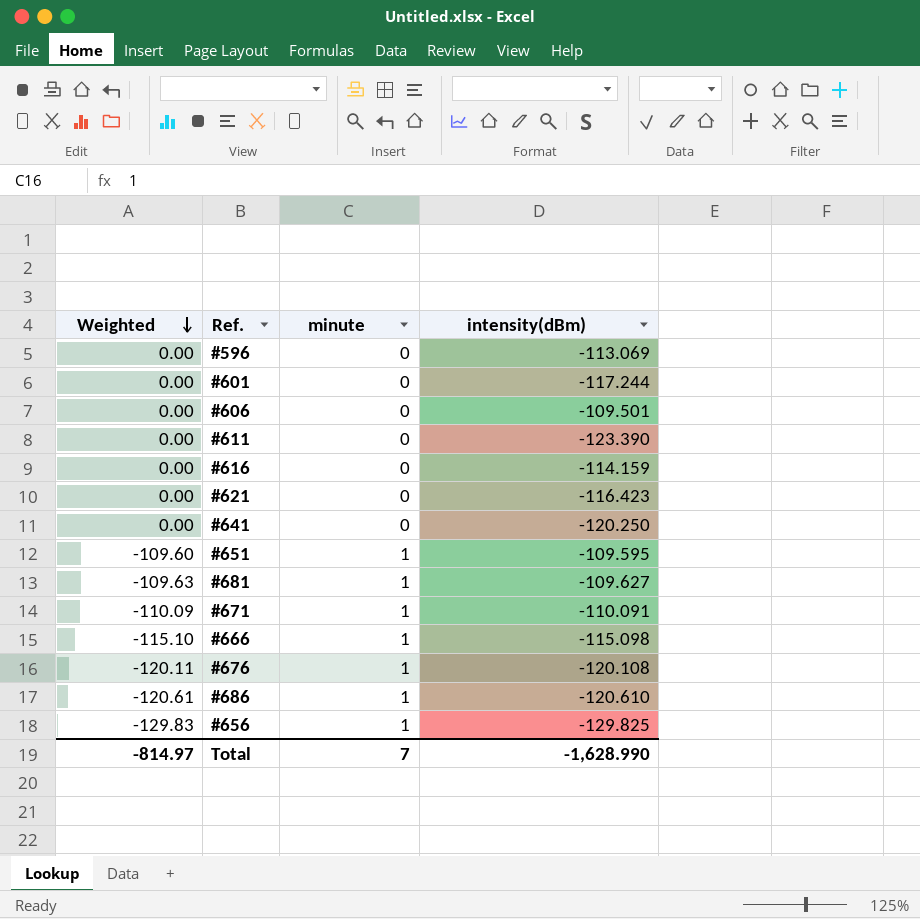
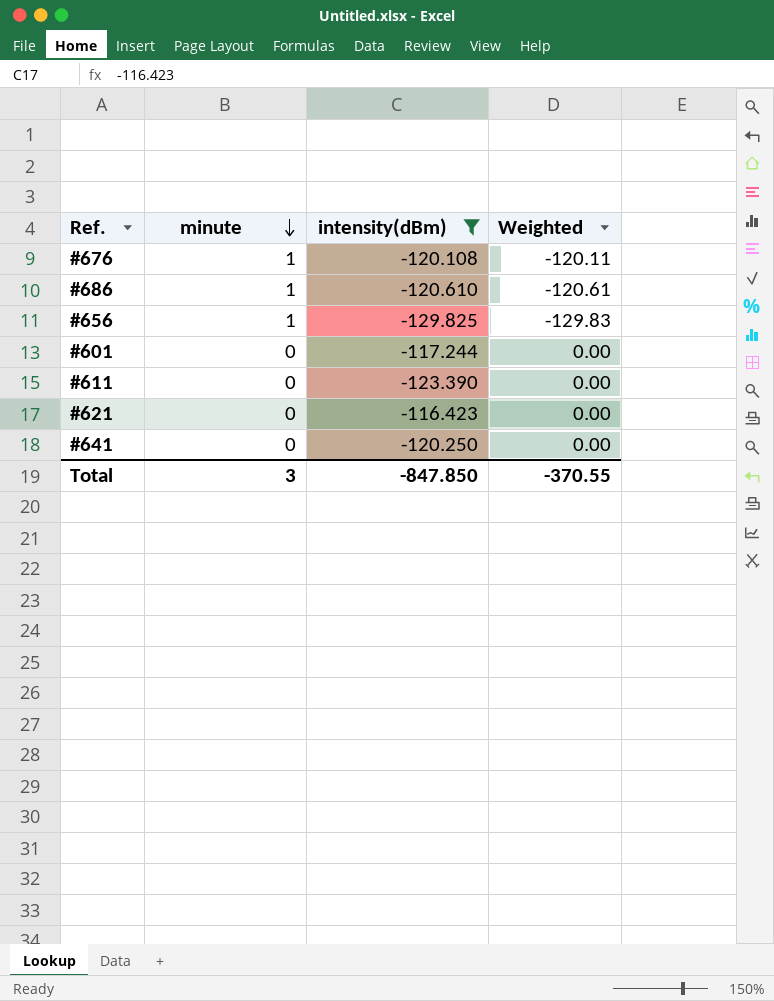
filter: none -> intensity(dBm) <= -116.423
row order: Weighted descending -> minute descending
column Weighted | position: 1 -> 4
Total | minute: 7 -> 3
Total | intensity(dBm): -1,628.990 -> -847.850
Total | Weighted: -814.97 -> -370.55

